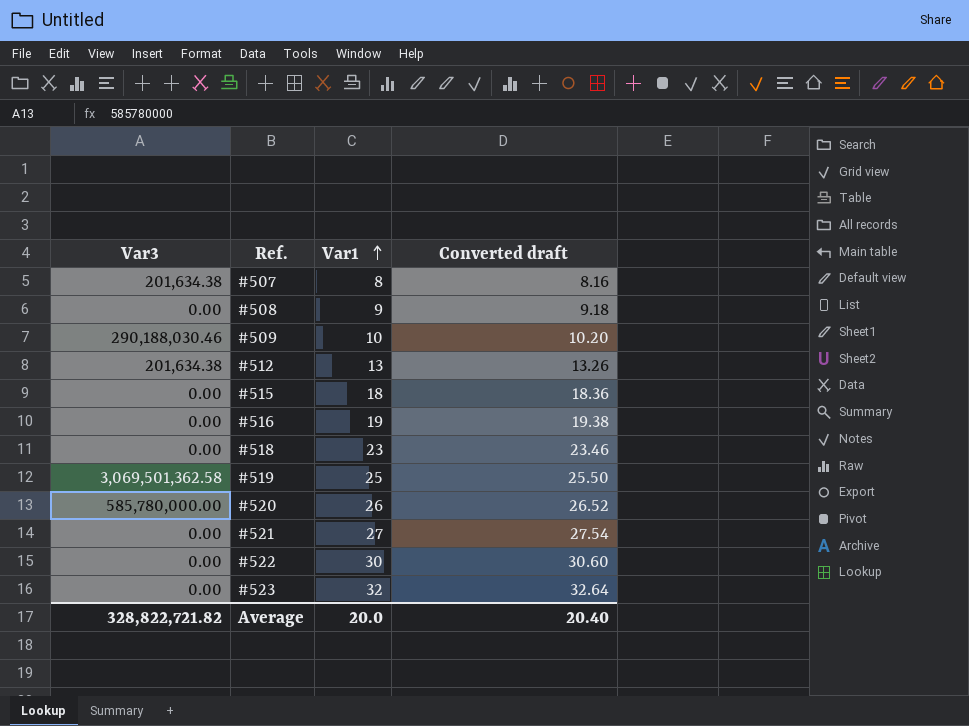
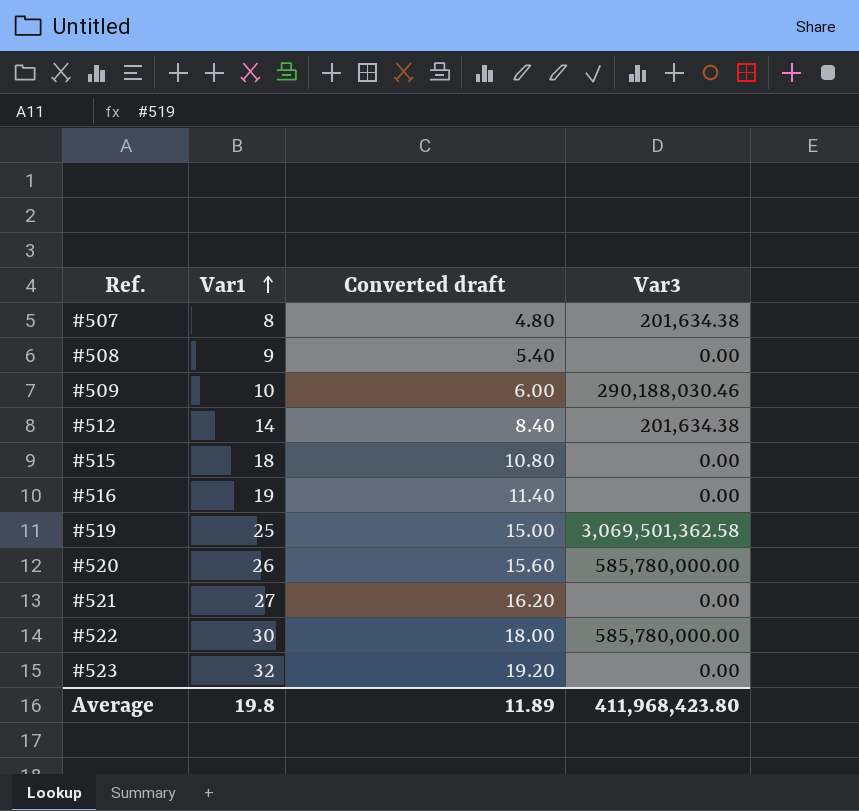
column Converted draft | formula: [Var1] * 1.02 -> [Var1] * 0.6
column Var3 | position: 1 -> 4
row #518: 0.00 | 23 | 23.46 -> none
#512 | Var1: 13 -> 14
#522 | Var3: 0.00 -> 585,780,000.00
Average | Var1: 20.0 -> 19.8
Average | Converted draft: 20.40 -> 11.89
Average | Var3: 328,822,721.82 -> 411,968,423.80

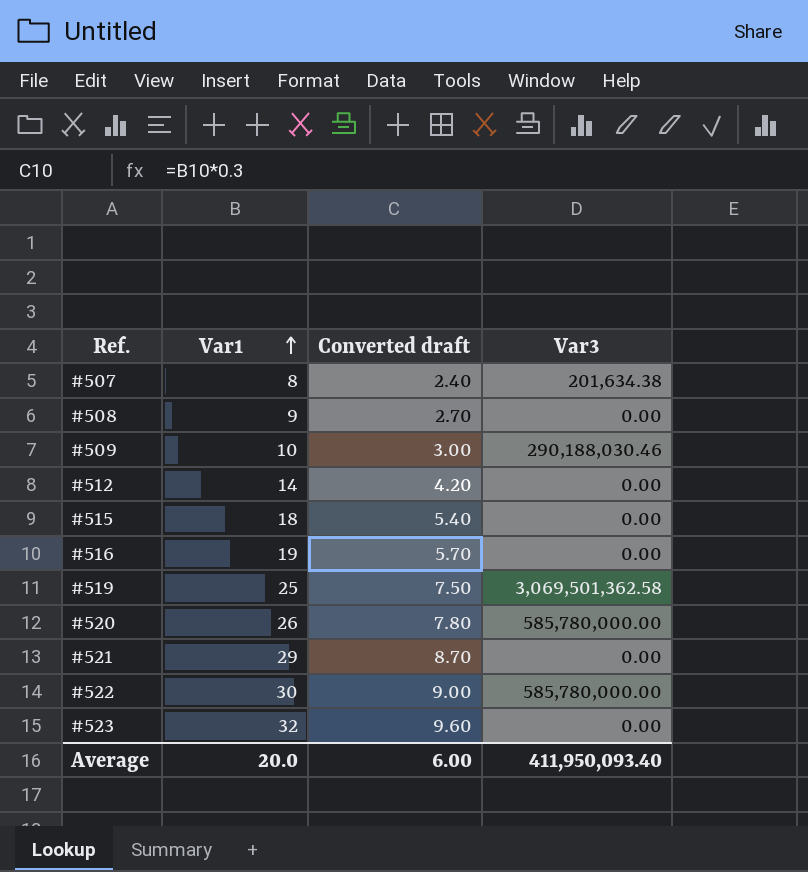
column Converted draft | formula: [Var1] * 0.6 -> [Var1] * 0.3
#512 | Var3: 201,634.38 -> 0.00
#521 | Var1: 27 -> 29
Average | Var1: 19.8 -> 20.0
Average | Converted draft: 11.89 -> 6.00
Average | Var3: 411,968,423.80 -> 411,950,093.40

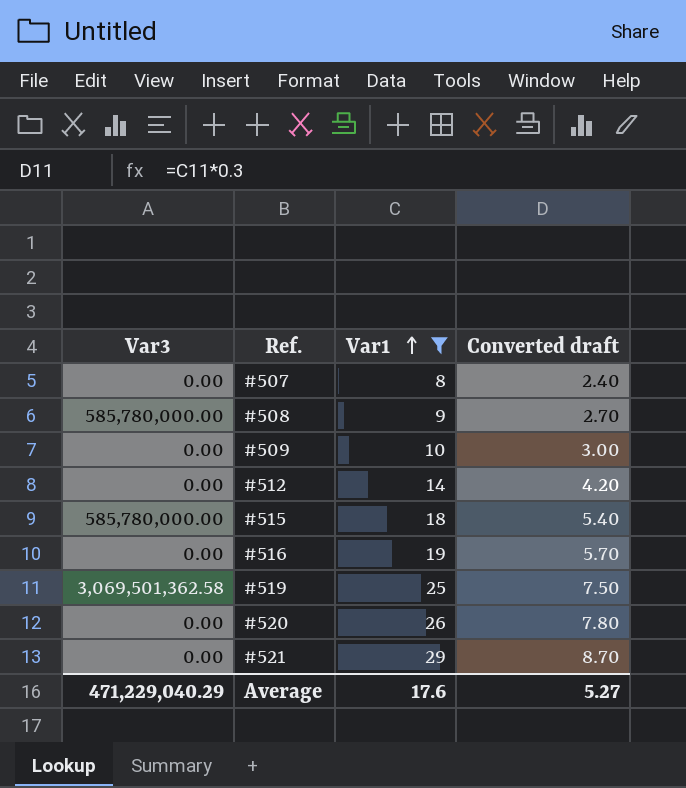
filter: none -> Var1 <= 29
column Var3 | position: 4 -> 1
#507 | Var3: 201,634.38 -> 0.00
#508 | Var3: 0.00 -> 585,780,000.00
#509 | Var3: 290,188,030.46 -> 0.00
#515 | Var3: 0.00 -> 585,780,000.00
#520 | Var3: 585,780,000.00 -> 0.00
Average | Var3: 411,950,093.40 -> 471,229,040.29
Average | Var1: 20.0 -> 17.6
Average | Converted draft: 6.00 -> 5.27

